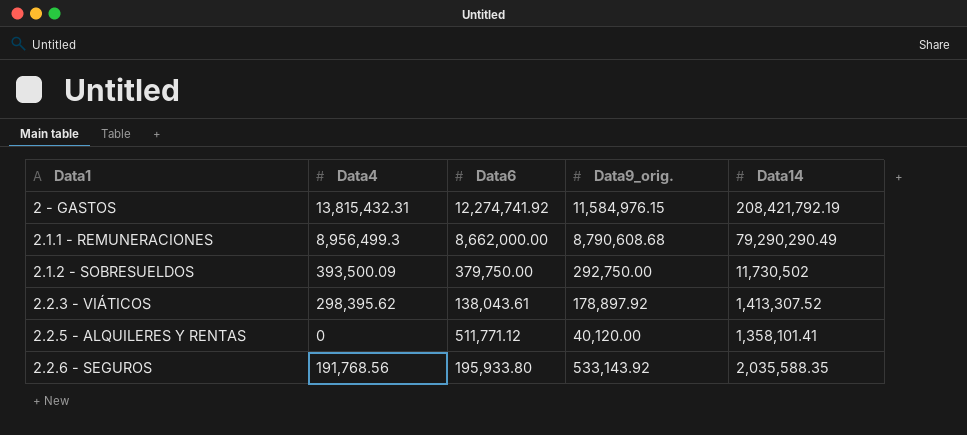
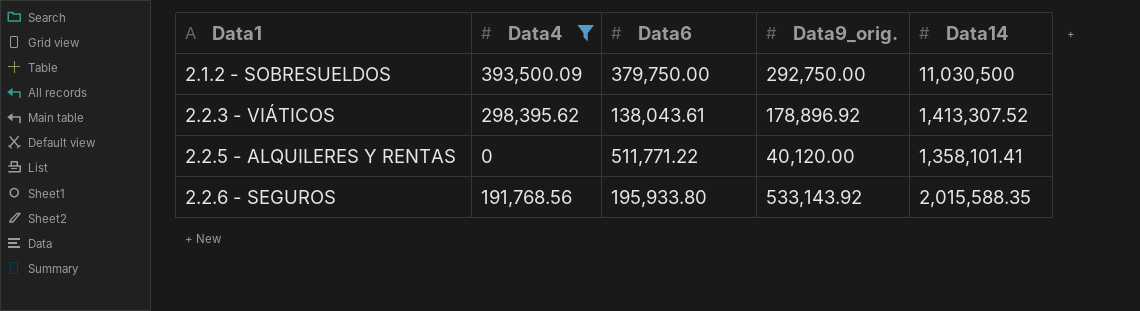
filter: none -> Data4 <= 393,500.09
2.1.2 - SOBRESUELDOS | Data14: 11,730,502 -> 11,030,500
2.2.3 - VIÁTICOS | Data9_orig.: 178,897.92 -> 178,896.92
2.2.5 - ALQUILERES Y RENTAS | Data6: 511,771.12 -> 511,771.22
2.2.6 - SEGUROS | Data14: 2,035,588.35 -> 2,015,588.35

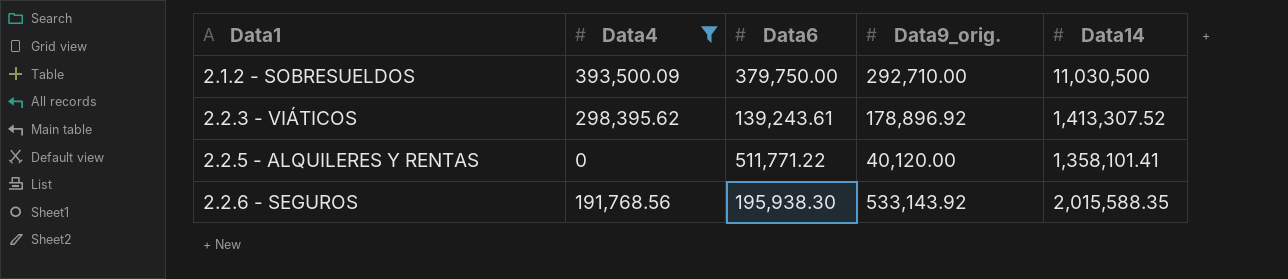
2.1.2 - SOBRESUELDOS | Data9_orig.: 292,750.00 -> 292,710.00
2.2.3 - VIÁTICOS | Data6: 138,043.61 -> 139,243.61
2.2.6 - SEGUROS | Data6: 195,933.80 -> 195,938.30

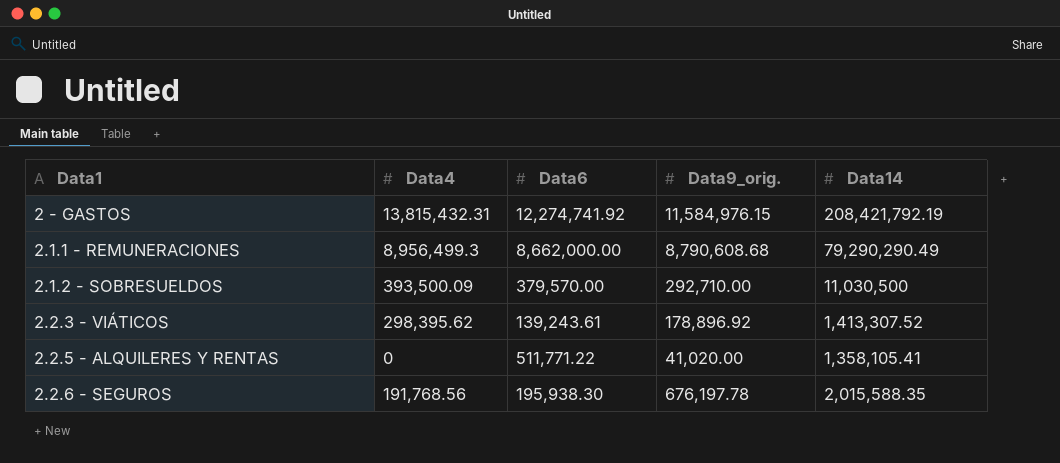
filter: Data4 <= 393,500.09 -> none
2.1.2 - SOBRESUELDOS | Data6: 379,750.00 -> 379,570.00
2.2.5 - ALQUILERES Y RENTAS | Data9_orig.: 40,120.00 -> 41,020.00
2.2.5 - ALQUILERES Y RENTAS | Data14: 1,358,101.41 -> 1,358,105.41
2.2.6 - SEGUROS | Data9_orig.: 533,143.92 -> 676,197.78

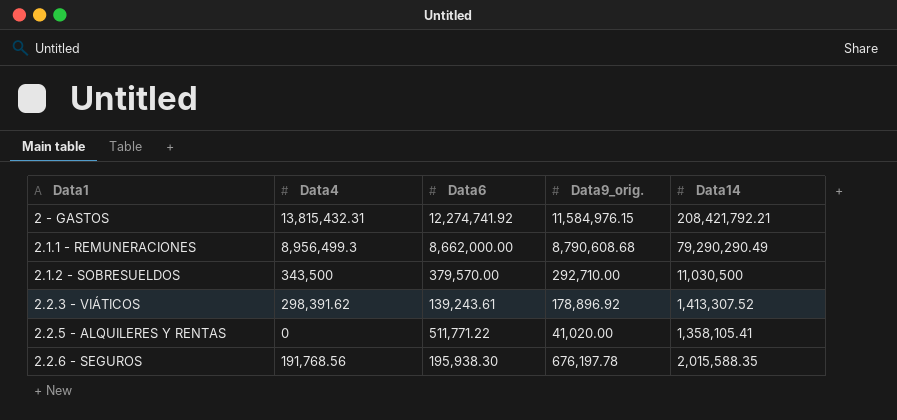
2 - GASTOS | Data14: 208,421,792.19 -> 208,421,792.21
2.1.2 - SOBRESUELDOS | Data4: 393,500.09 -> 343,500
2.2.3 - VIÁTICOS | Data4: 298,395.62 -> 298,391.62

